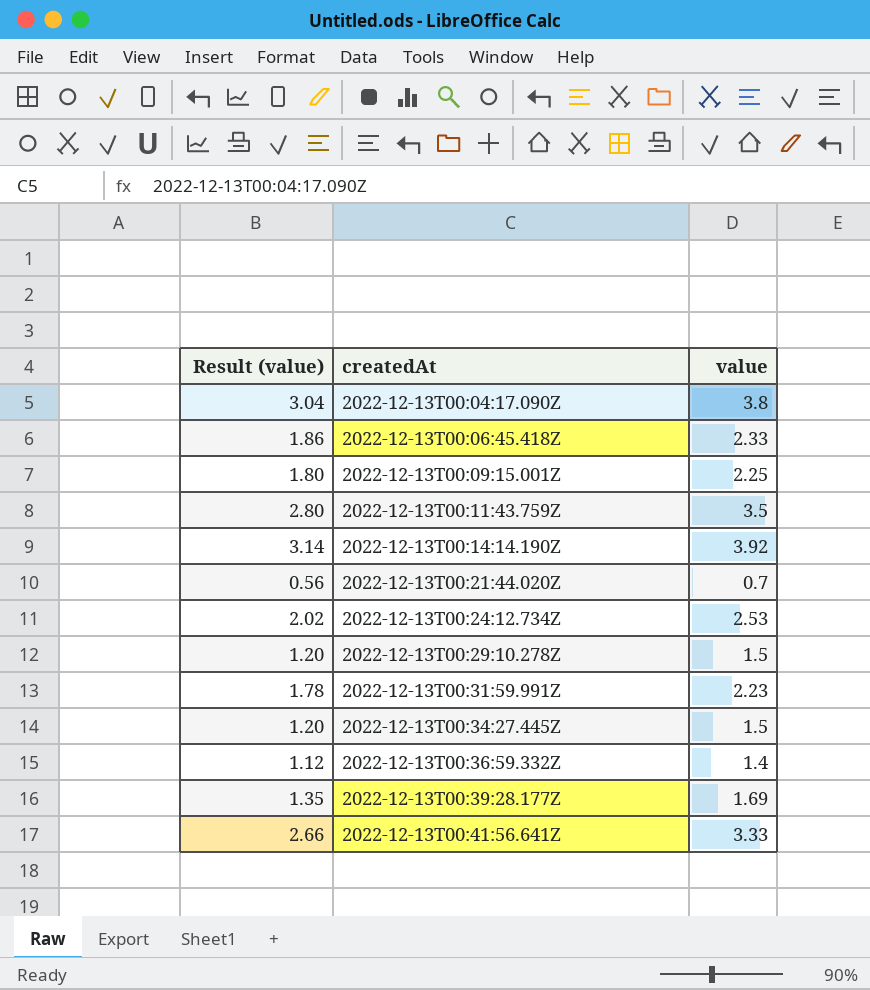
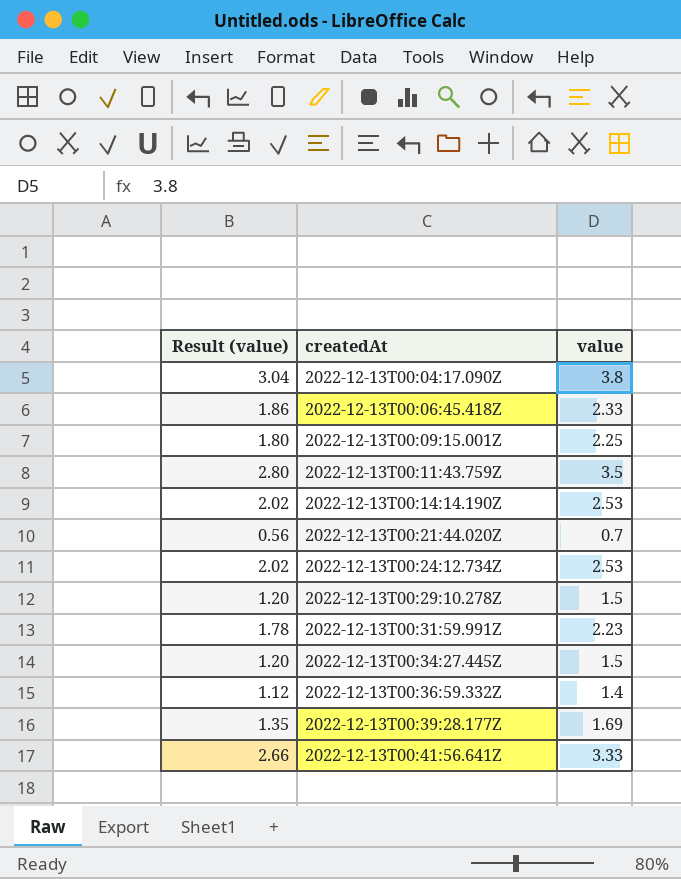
2022-12-13T00:14:14.190Z | Result (value): 3.14 -> 2.02
2022-12-13T00:14:14.190Z | value: 3.92 -> 2.53

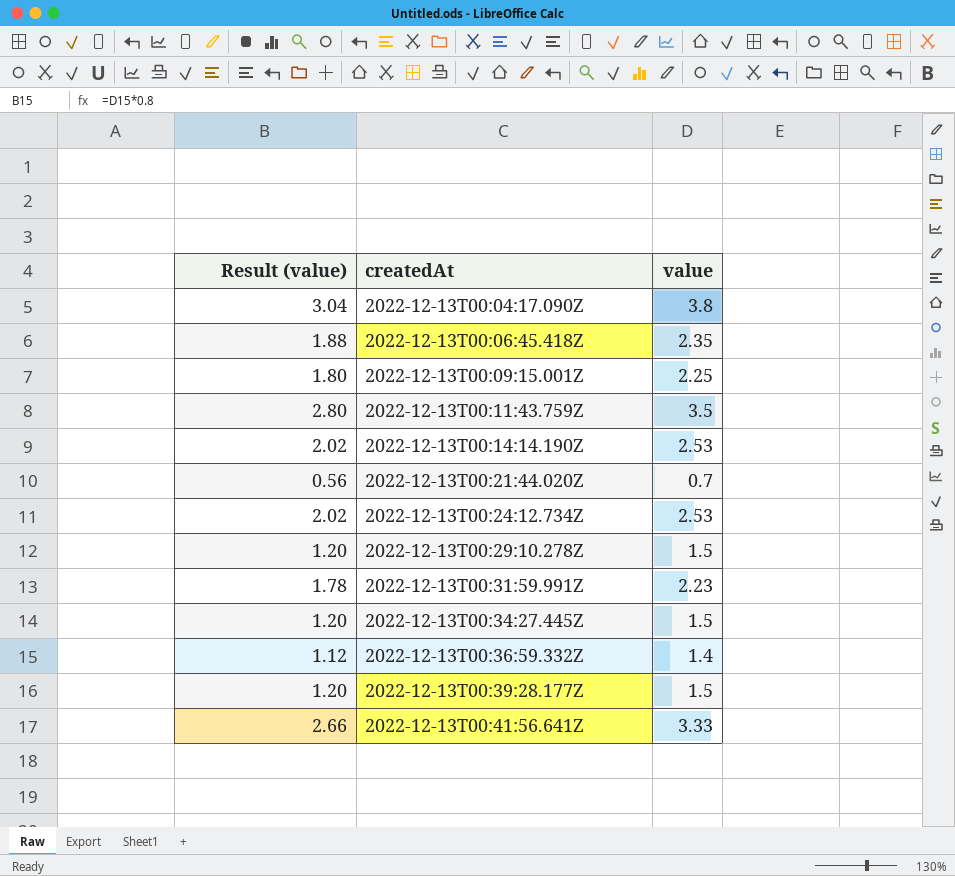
2022-12-13T00:06:45.418Z | Result (value): 1.86 -> 1.88
2022-12-13T00:06:45.418Z | value: 2.33 -> 2.35
2022-12-13T00:39:28.177Z | Result (value): 1.35 -> 1.20
2022-12-13T00:39:28.177Z | value: 1.69 -> 1.5

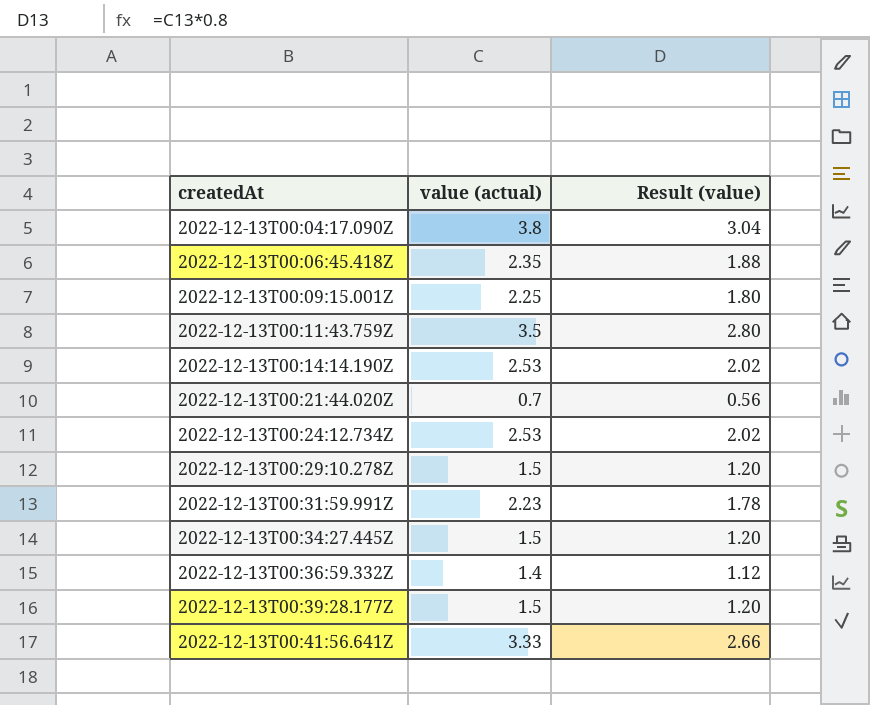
column name: value -> value (actual)
column Result (value) | position: 1 -> 3

